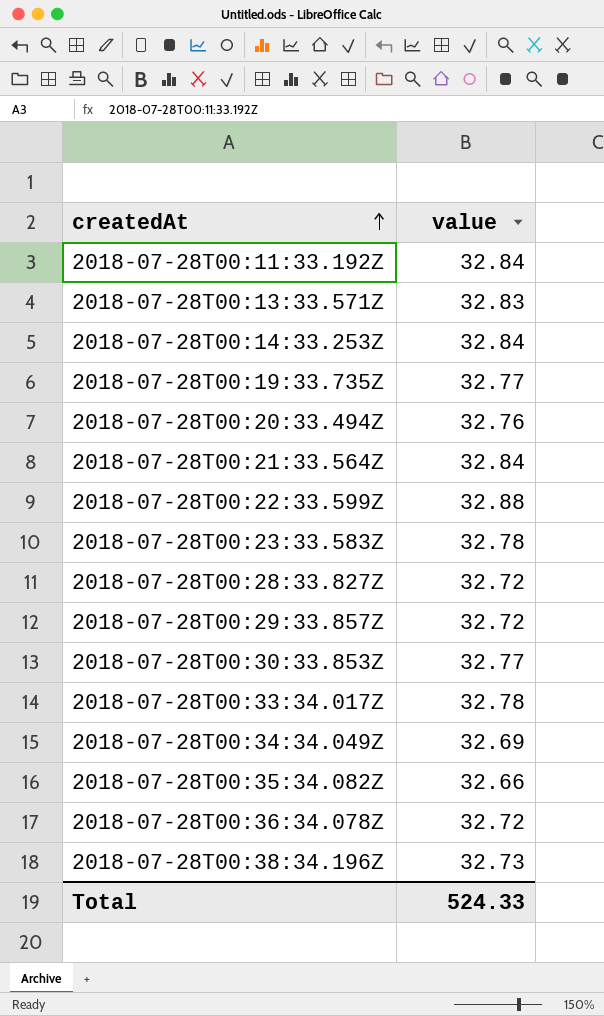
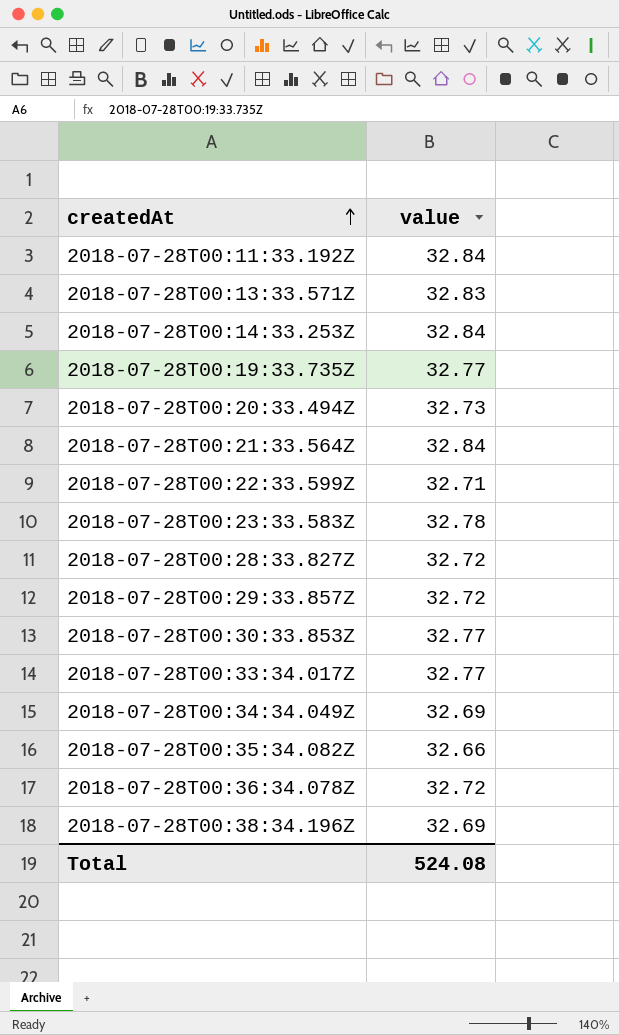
2018-07-28T00:20:33.494Z | value: 32.76 -> 32.73
2018-07-28T00:22:33.599Z | value: 32.88 -> 32.71
2018-07-28T00:33:34.017Z | value: 32.78 -> 32.77
2018-07-28T00:38:34.196Z | value: 32.73 -> 32.69
Total | value: 524.33 -> 524.08

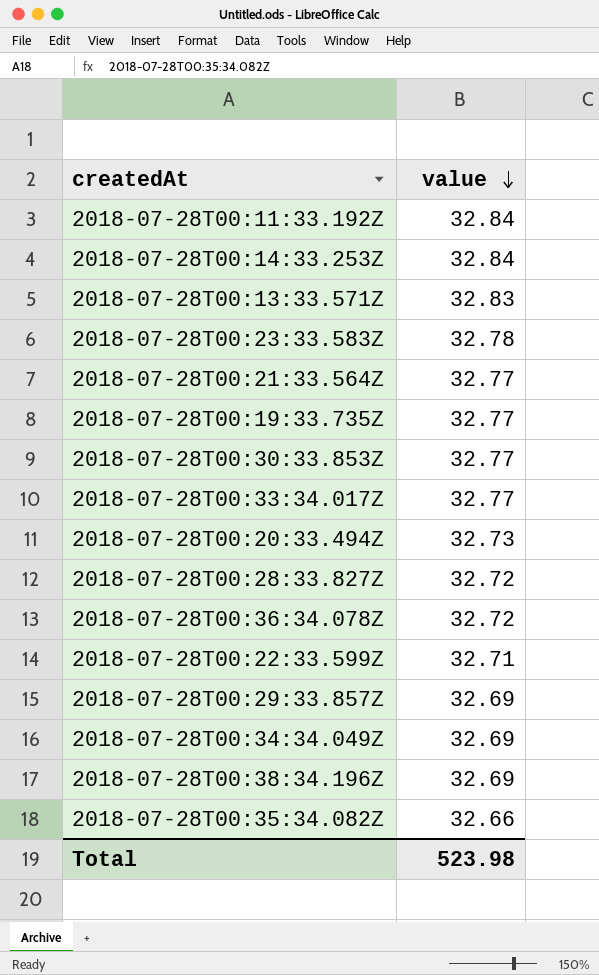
row order: createdAt ascending -> value descending
2018-07-28T00:21:33.564Z | value: 32.84 -> 32.77
2018-07-28T00:29:33.857Z | value: 32.72 -> 32.69
Total | value: 524.08 -> 523.98

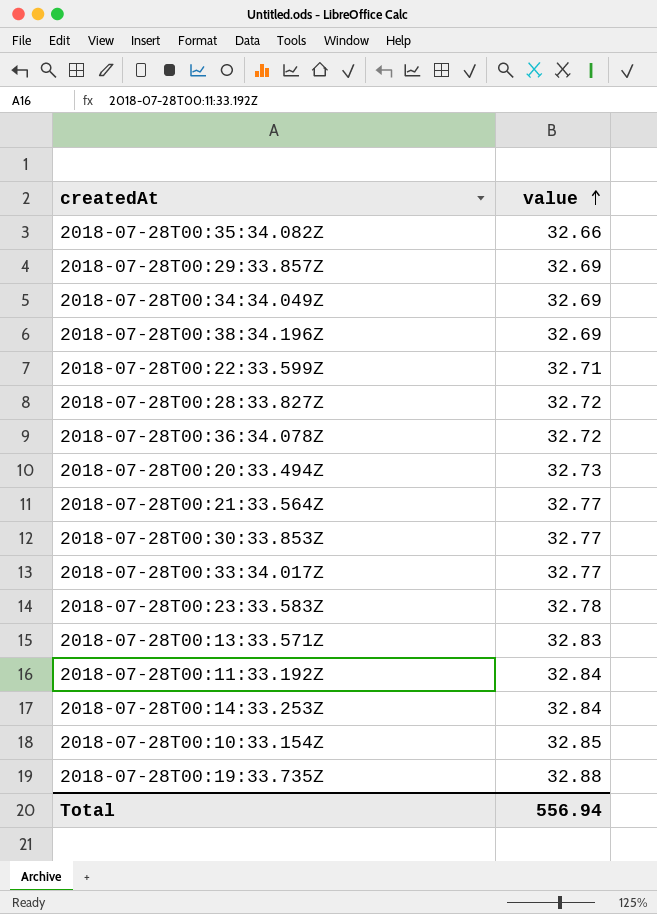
row order: value descending -> value ascending
row 2018-07-28T00:10:33.154Z: none -> 32.85
2018-07-28T00:19:33.735Z | value: 32.77 -> 32.88
Total | value: 523.98 -> 556.94

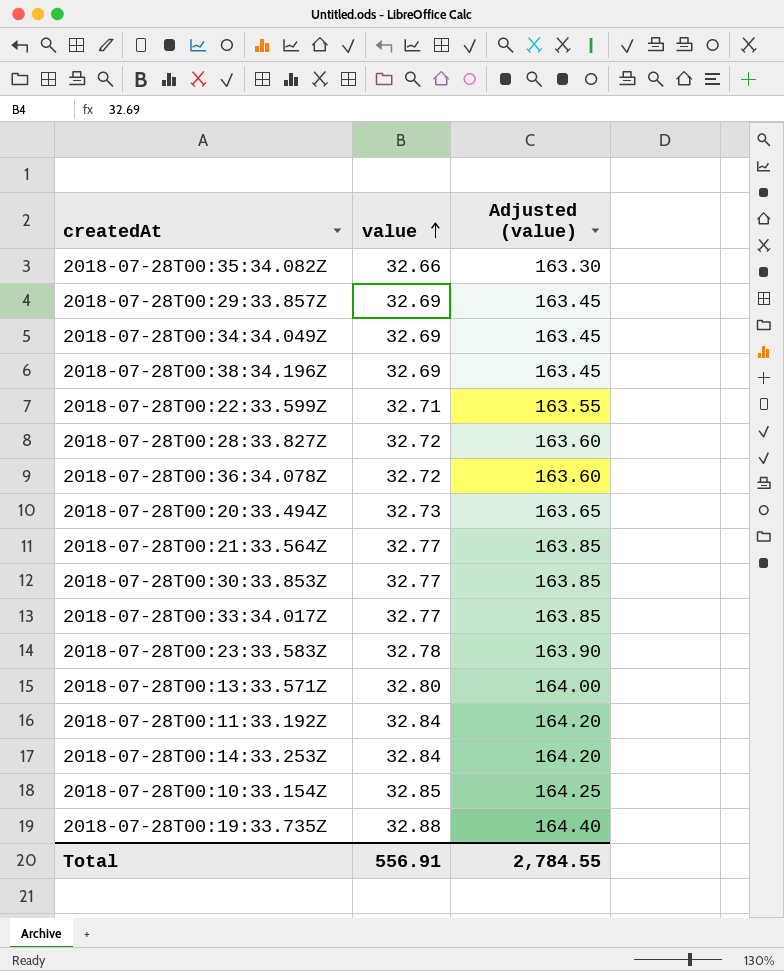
column Adjusted (value) | formula: none -> [value] * 5
2018-07-28T00:13:33.571Z | value: 32.83 -> 32.80
Total | value: 556.94 -> 556.91

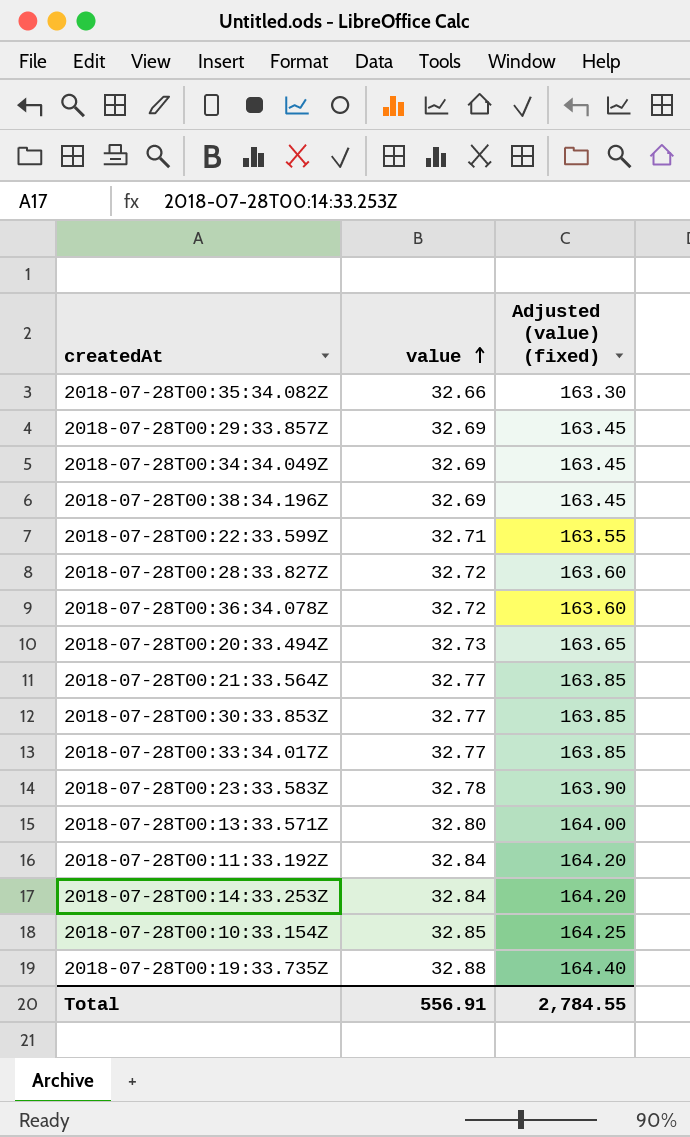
column name: Adjusted (value) -> Adjusted (value) (fixed)

